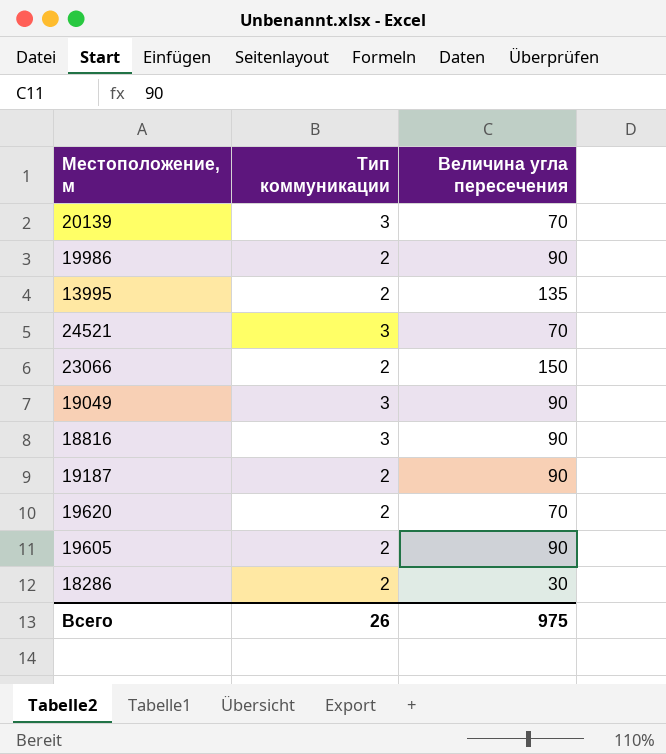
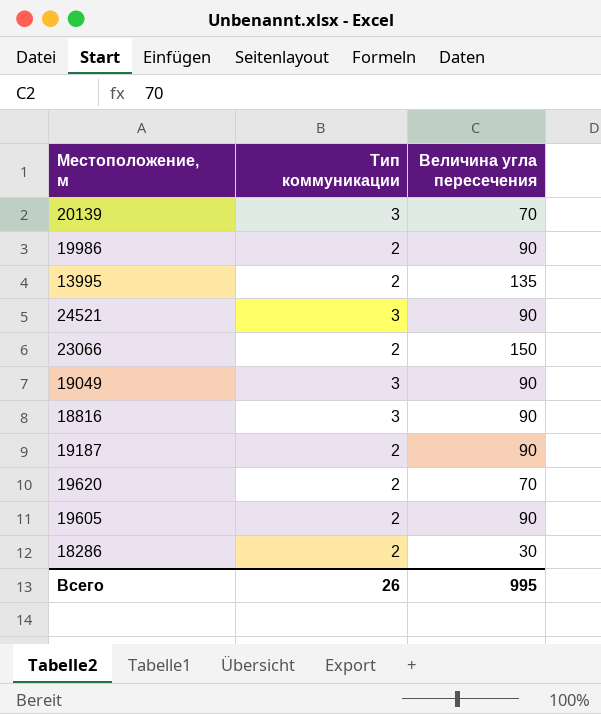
24521 | Величина угла пересечения: 70 -> 90
Всего | Величина угла пересечения: 975 -> 995

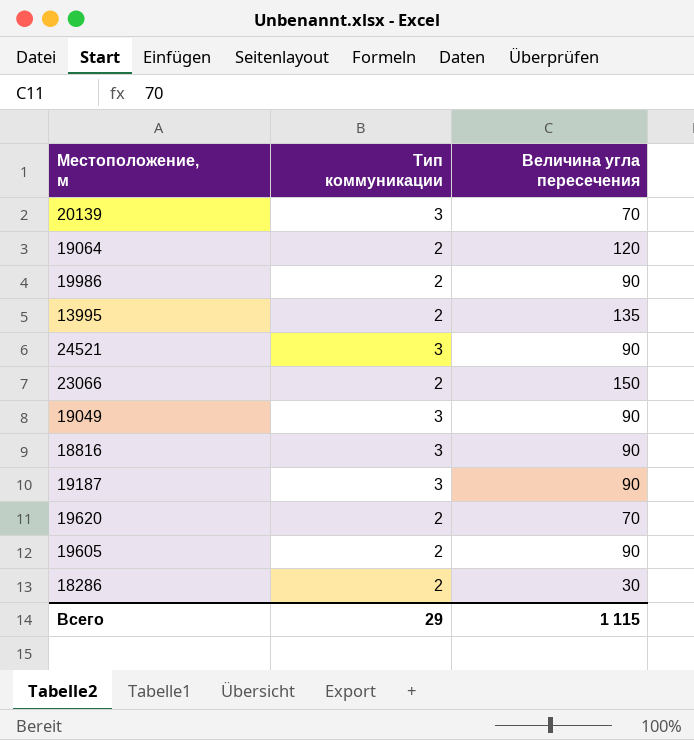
row 19064: none -> 2 | 120
19187 | Тип коммуникации: 2 -> 3
Всего | Тип коммуникации: 26 -> 29
Всего | Величина угла пересечения: 995 -> 1 115

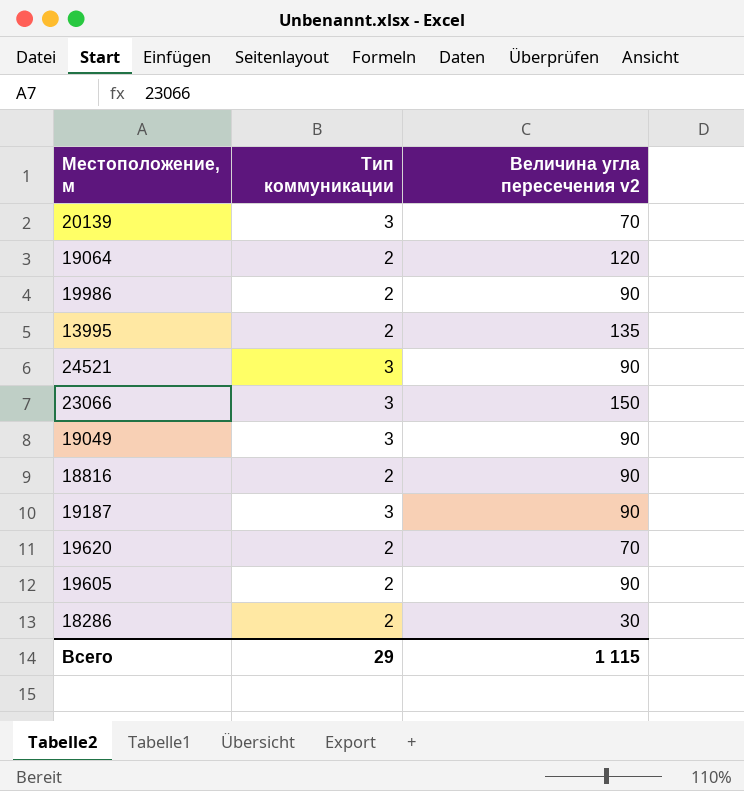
column name: Величина угла пересечения -> Величина угла пересечения v2
23066 | Тип коммуникации: 2 -> 3
18816 | Тип коммуникации: 3 -> 2

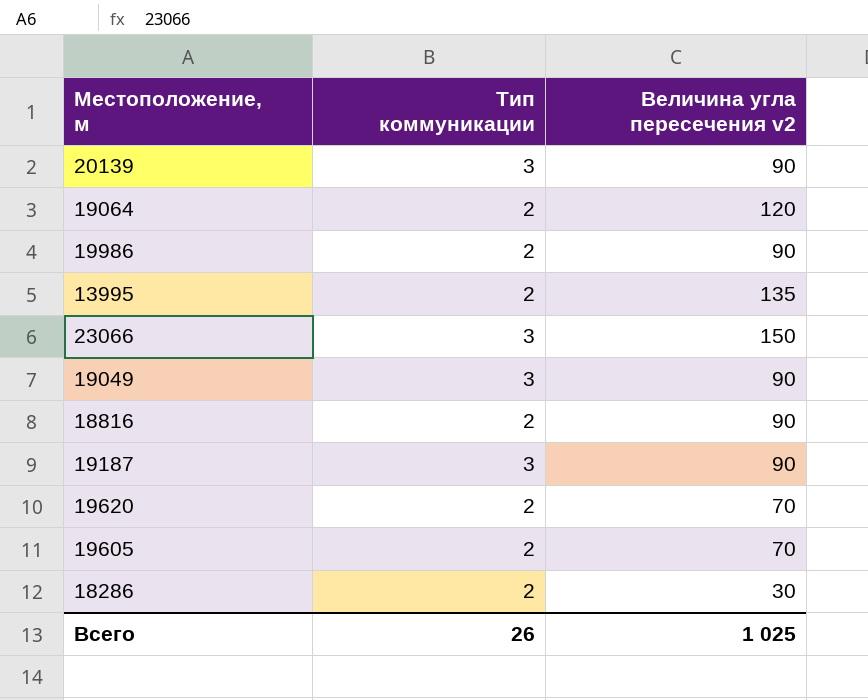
row 24521: 3 | 90 -> none
20139 | Величина угла пересечения v2: 70 -> 90
19605 | Величина угла пересечения v2: 90 -> 70
Всего | Тип коммуникации: 29 -> 26
Всего | Величина угла пересечения v2: 1 115 -> 1 025

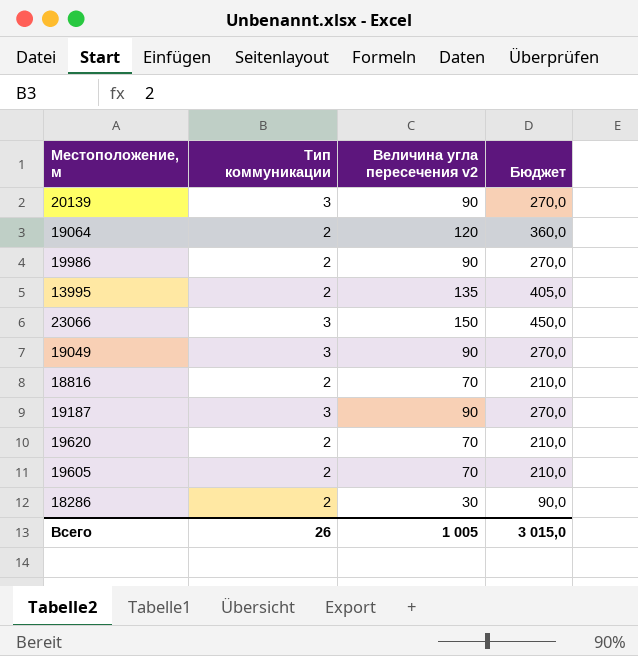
column Бюджет | formula: none -> [Величина угла пересечения v2] * 3
18816 | Величина угла пересечения v2: 90 -> 70
Всего | Величина угла пересечения v2: 1 025 -> 1 005

